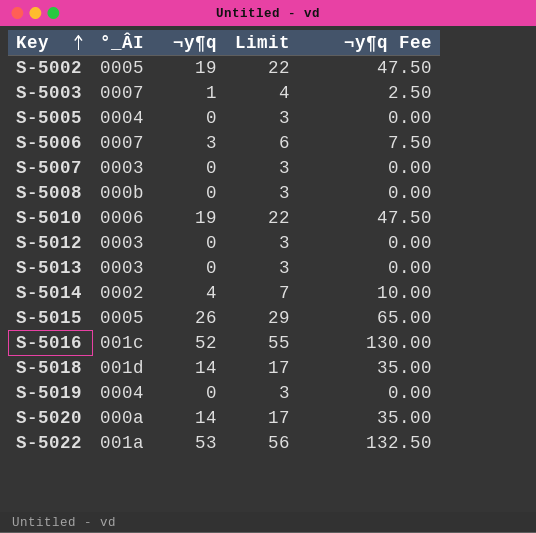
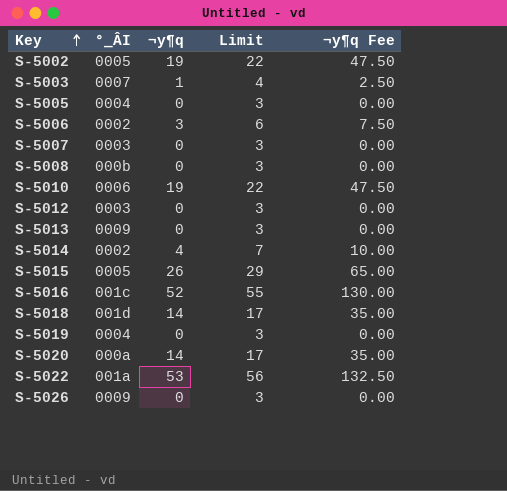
S-5006 | °_ÂI: 0007 -> 0002
S-5013 | °_ÂI: 0003 -> 0009
row S-5026: none -> 0009 | 0 | 3 | 0.00

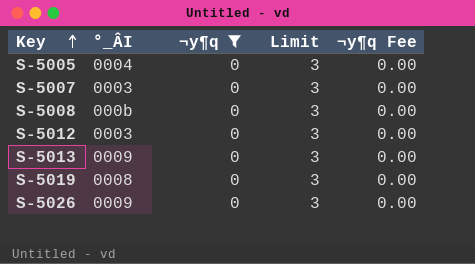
filter: none -> ¬y¶q = 0
S-5019 | °_ÂI: 0004 -> 0008

